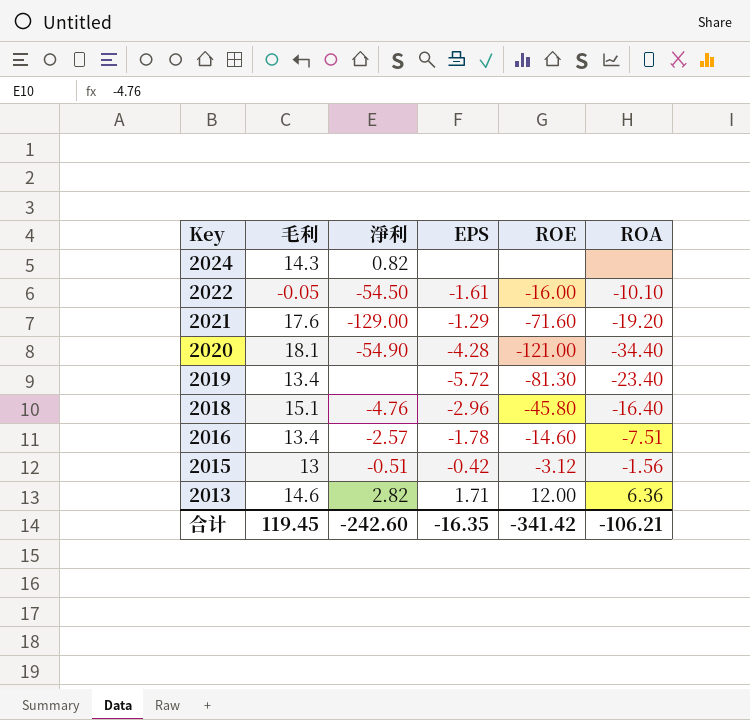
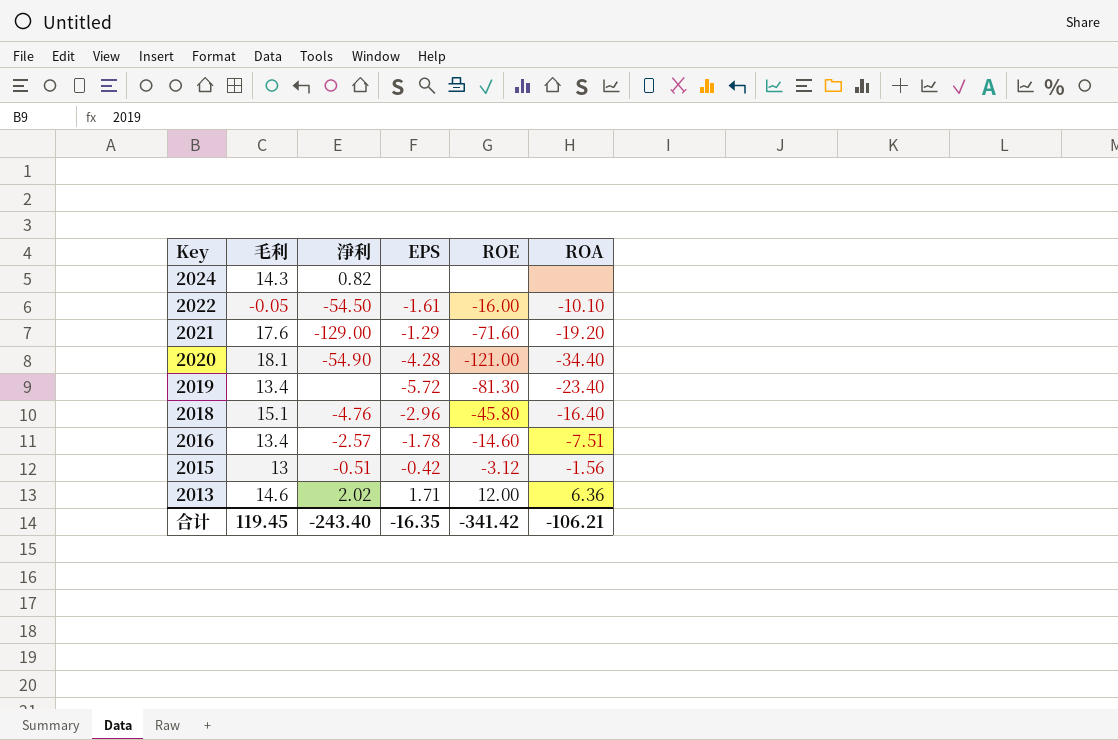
2013 | 淨利: 2.82 -> 2.02
合计 | 淨利: -242.60 -> -243.40

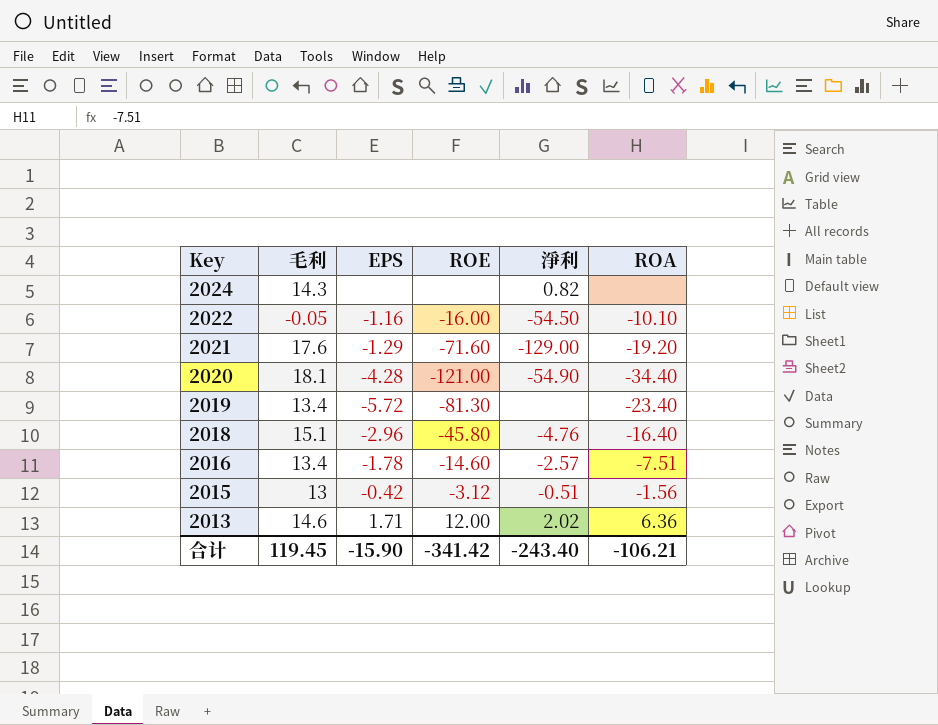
column 淨利 | position: 3 -> 5
2022 | EPS: -1.61 -> -1.16
合计 | EPS: -16.35 -> -15.90

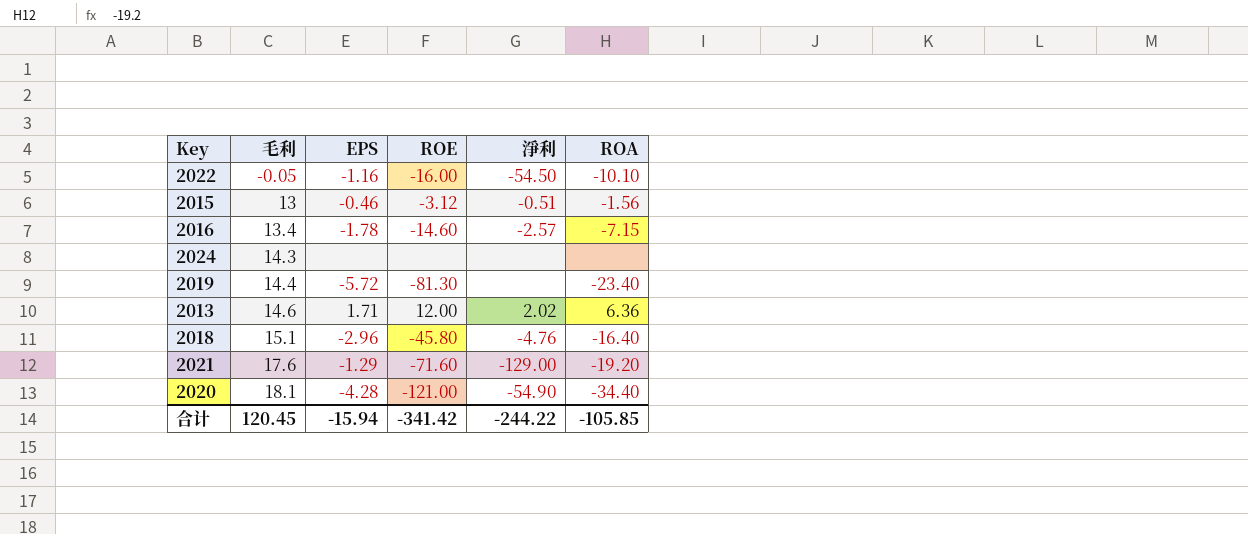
row order: Key descending -> 毛利 ascending
2015 | EPS: -0.42 -> -0.46
2016 | ROA: -7.51 -> -7.15
2024 | 淨利: 0.82 -> none
2019 | 毛利: 13.4 -> 14.4
合计 | 毛利: 119.45 -> 120.45
合计 | EPS: -15.90 -> -15.94
合计 | 淨利: -243.40 -> -244.22
合计 | ROA: -106.21 -> -105.85

